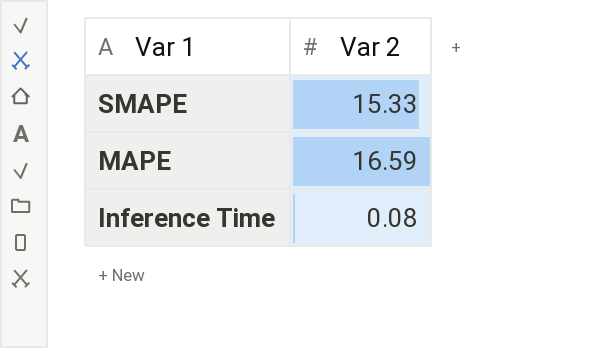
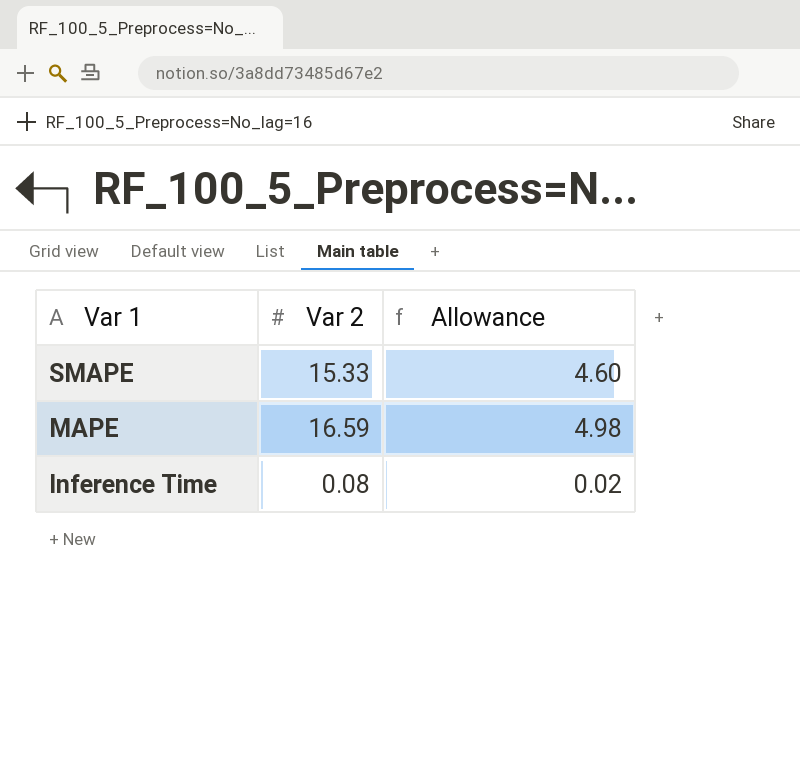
column Allowance | formula: none -> [Var 2] * 0.3

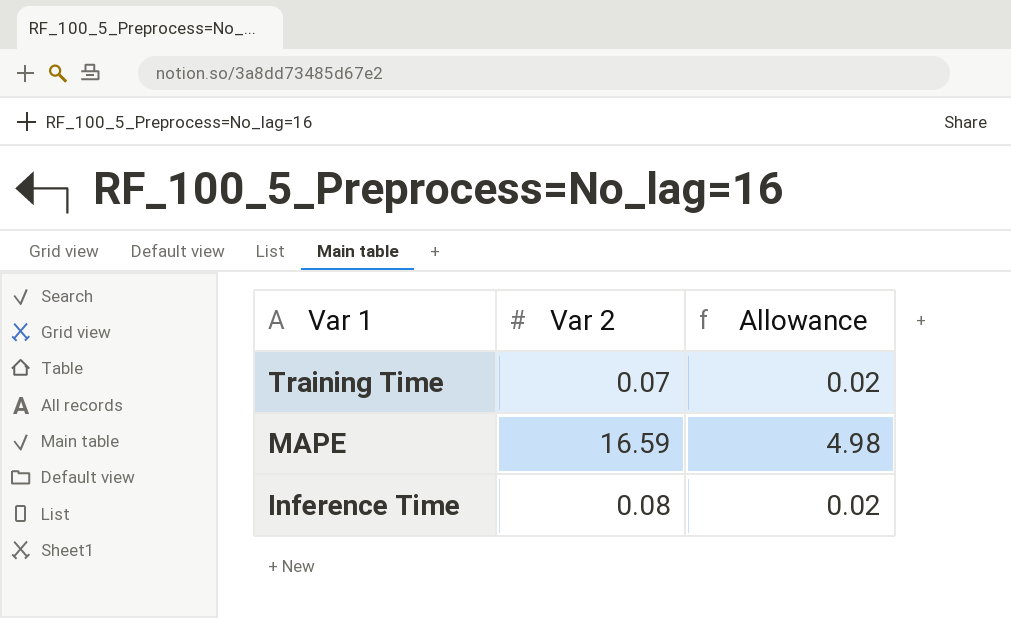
row SMAPE: 15.33 | 4.60 -> none
row Training Time: none -> 0.07 | 0.02

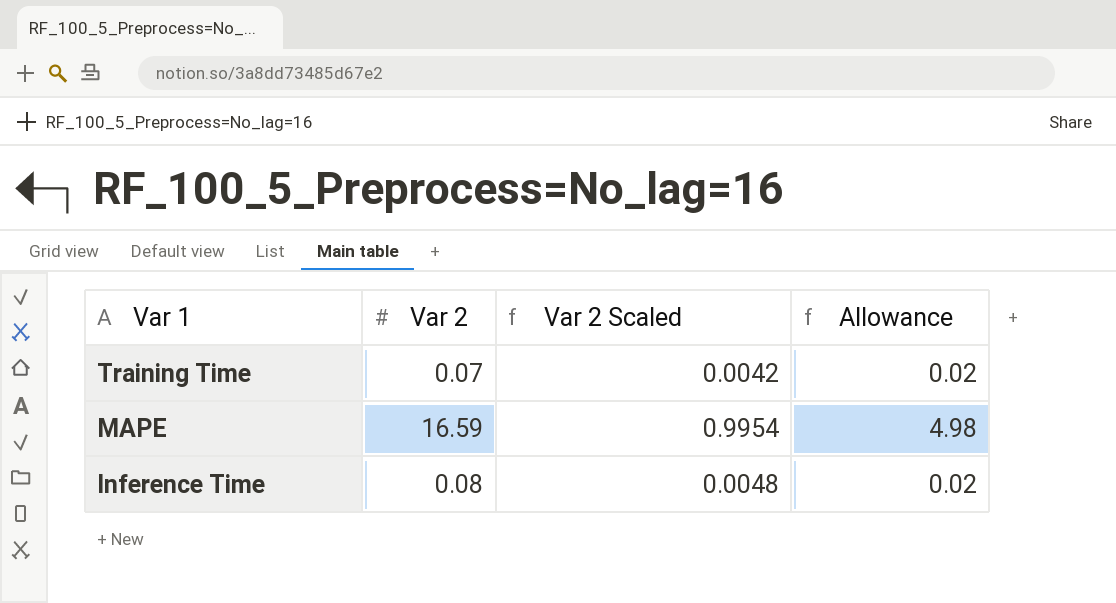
column Var 2 Scaled | formula: none -> [Var 2] * 0.06

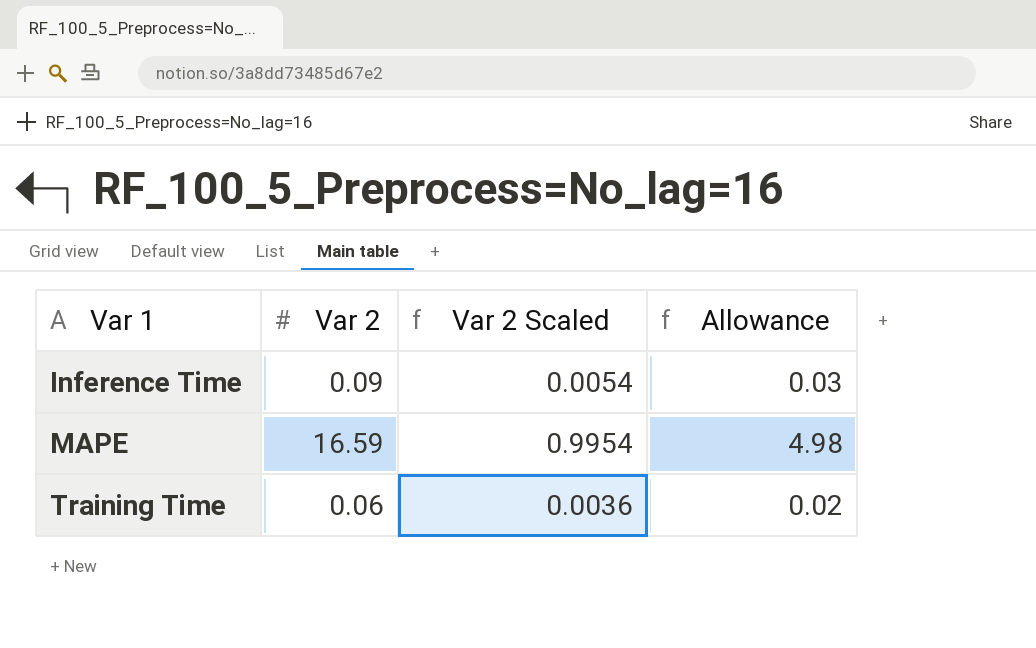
row order: Var 1 descending -> Var 1 ascending
Inference Time | Var 2: 0.08 -> 0.09
Inference Time | Var 2 Scaled: 0.0048 -> 0.0054
Inference Time | Allowance: 0.02 -> 0.03
Training Time | Var 2: 0.07 -> 0.06
Training Time | Var 2 Scaled: 0.0042 -> 0.0036

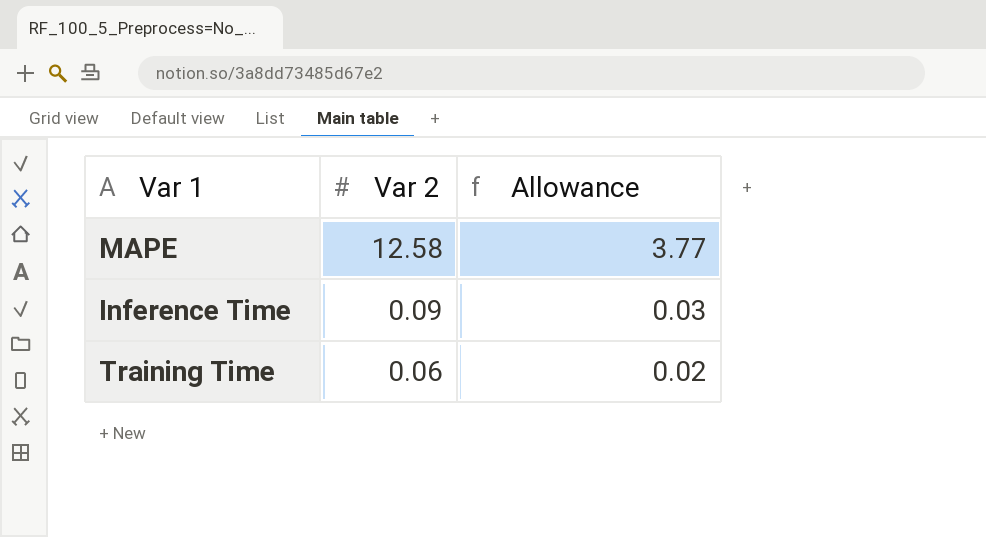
row order: Var 1 ascending -> Var 2 descending
column Var 2 Scaled | formula: [Var 2] * 0.06 -> none
MAPE | Var 2: 16.59 -> 12.58
MAPE | Allowance: 4.98 -> 3.77

